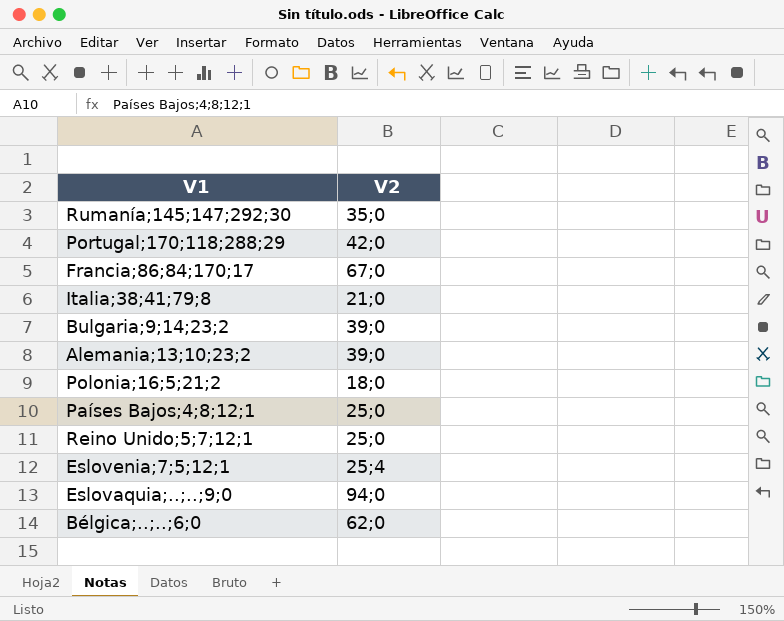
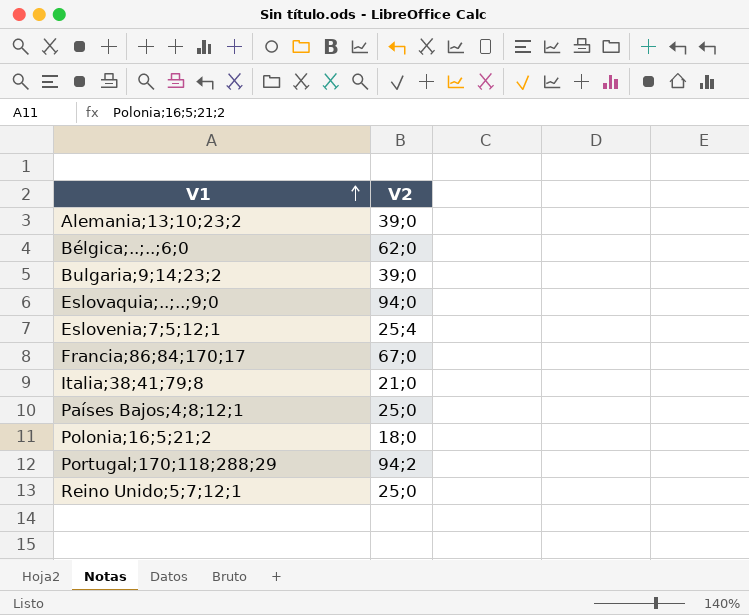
row order: none -> V1 ascending
row Rumanía;145;147;292;30: 35;0 -> none
Portugal;170;118;288;29 | V2: 42;0 -> 94;2

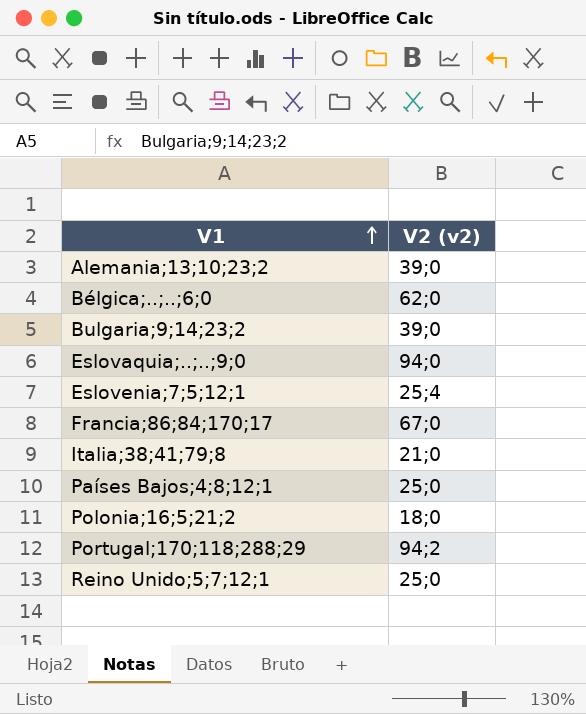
column name: V2 -> V2 (v2)

